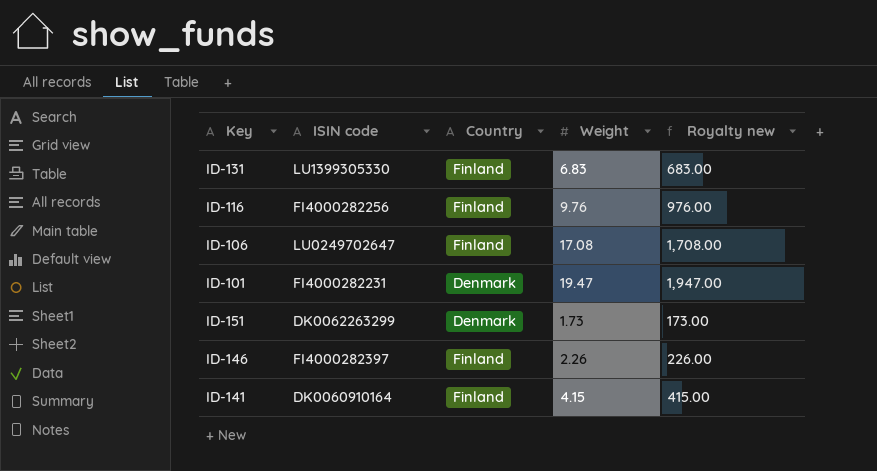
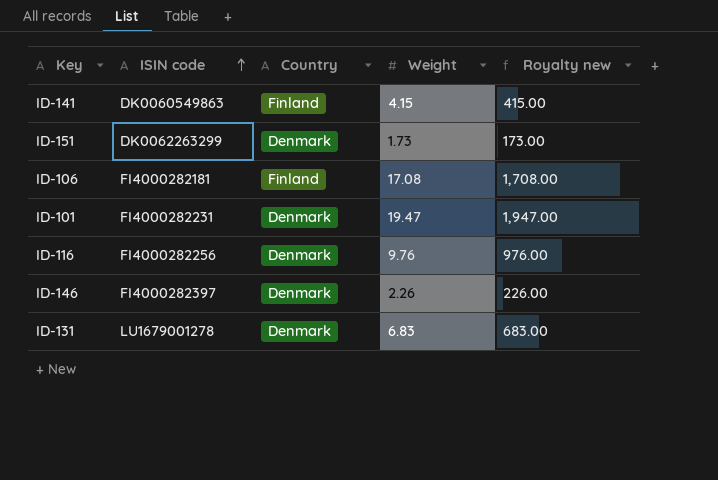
row order: none -> ISIN code ascending
ID-141 | ISIN code: DK0060910164 -> DK0060549863
ID-106 | ISIN code: LU0249702647 -> FI4000282181
ID-116 | Country: Finland -> Denmark
ID-146 | Country: Finland -> Denmark
ID-131 | ISIN code: LU1399305330 -> LU1679001278
ID-131 | Country: Finland -> Denmark

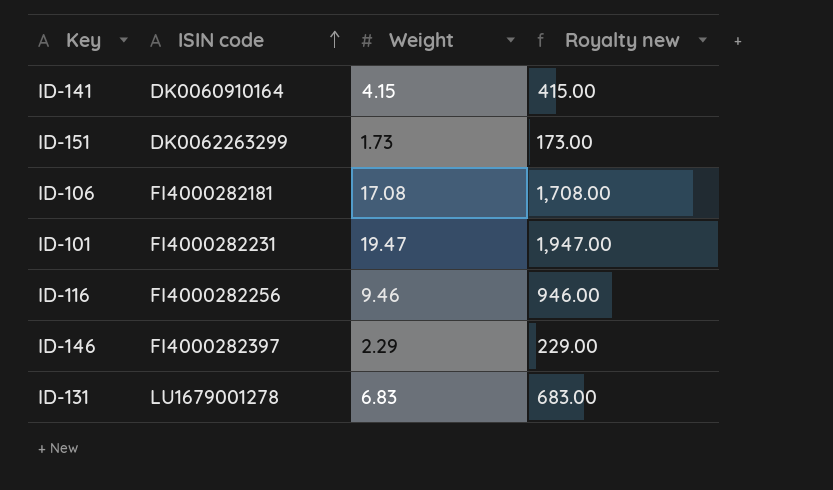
column Country | position: 3 -> none
ID-141 | ISIN code: DK0060549863 -> DK0060910164
ID-116 | Weight: 9.76 -> 9.46
ID-116 | Royalty new: 976.00 -> 946.00
ID-146 | Weight: 2.26 -> 2.29
ID-146 | Royalty new: 226.00 -> 229.00

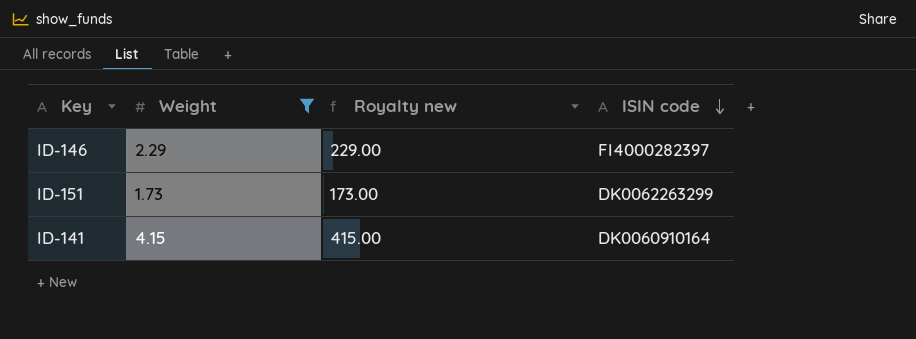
filter: none -> Weight <= 4.15
row order: ISIN code ascending -> ISIN code descending
column ISIN code | position: 2 -> 4

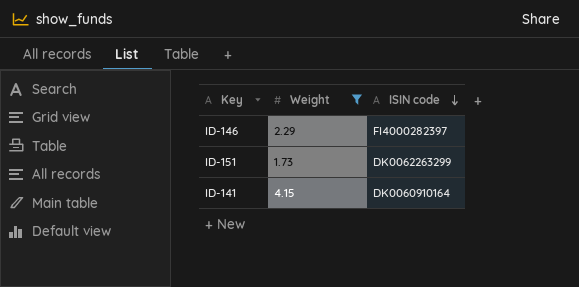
column Royalty new | formula: [Weight] * 100 -> none

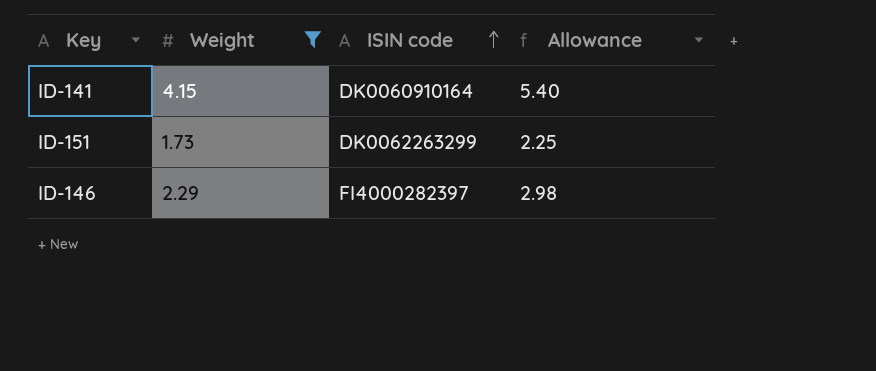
row order: ISIN code descending -> ISIN code ascending
column Allowance | formula: none -> [Weight] * 1.3

